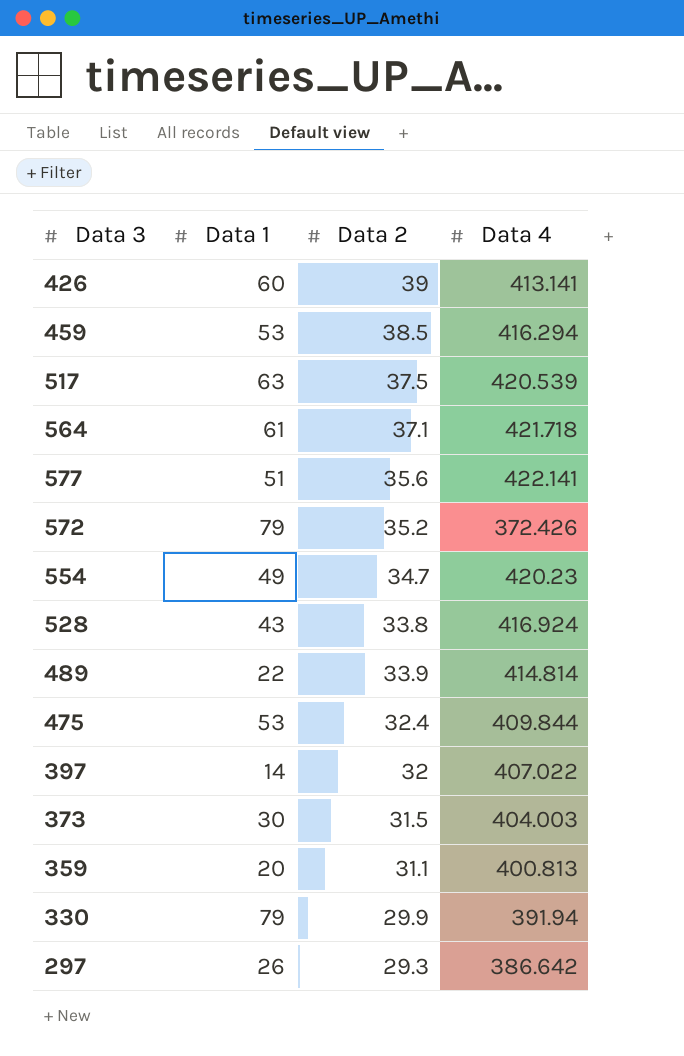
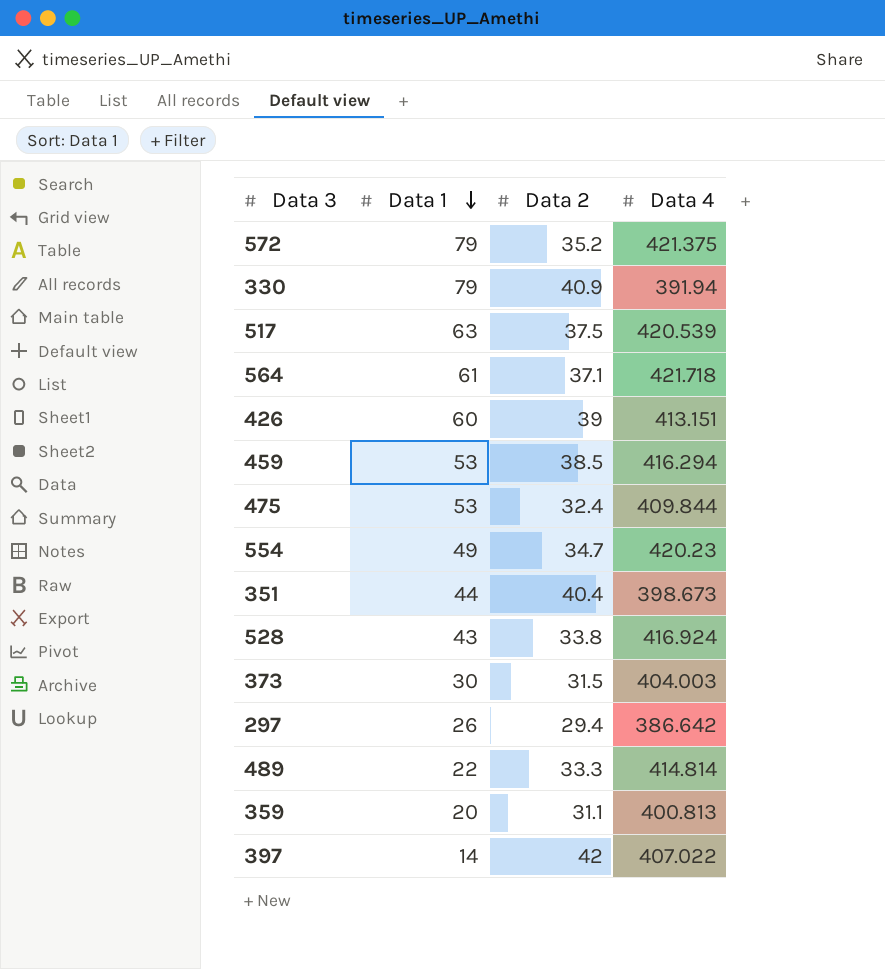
row order: none -> Data 1 descending
row 577: 51 | 35.6 | 422.141 -> none
572 | Data 4: 372.426 -> 421.375
330 | Data 2: 29.9 -> 40.9
426 | Data 4: 413.141 -> 413.151
row 351: none -> 44 | 40.4 | 398.673
297 | Data 2: 29.3 -> 29.4
489 | Data 2: 33.9 -> 33.3
397 | Data 2: 32 -> 42

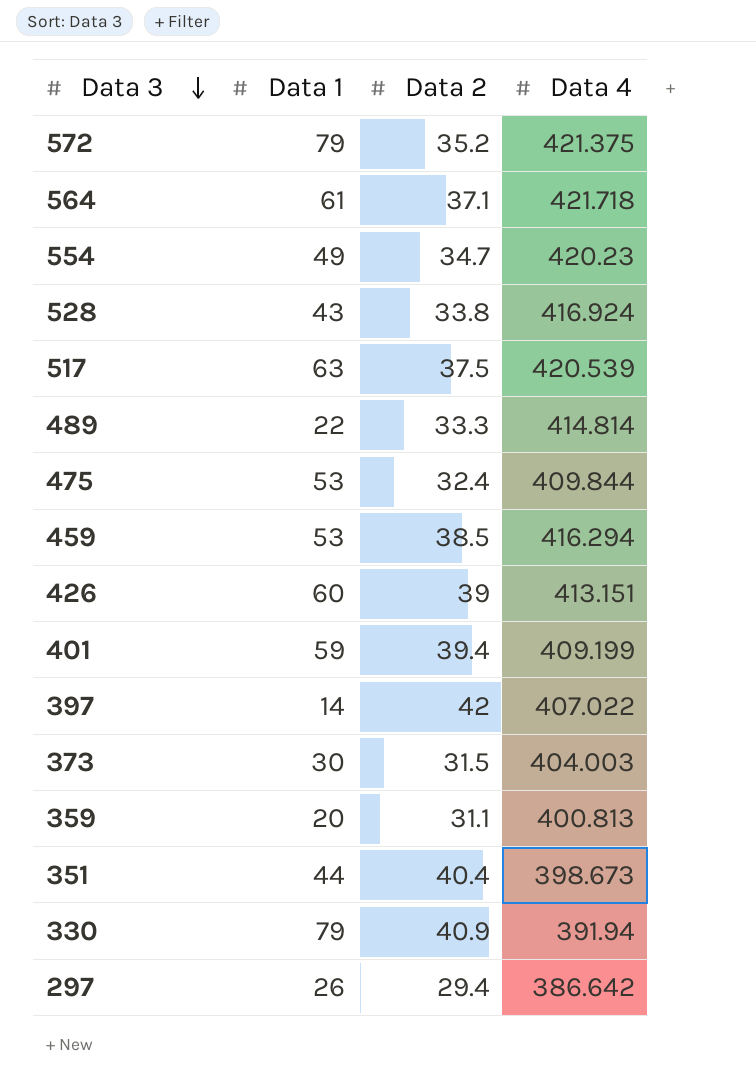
row order: Data 1 descending -> Data 3 descending
row 401: none -> 59 | 39.4 | 409.199

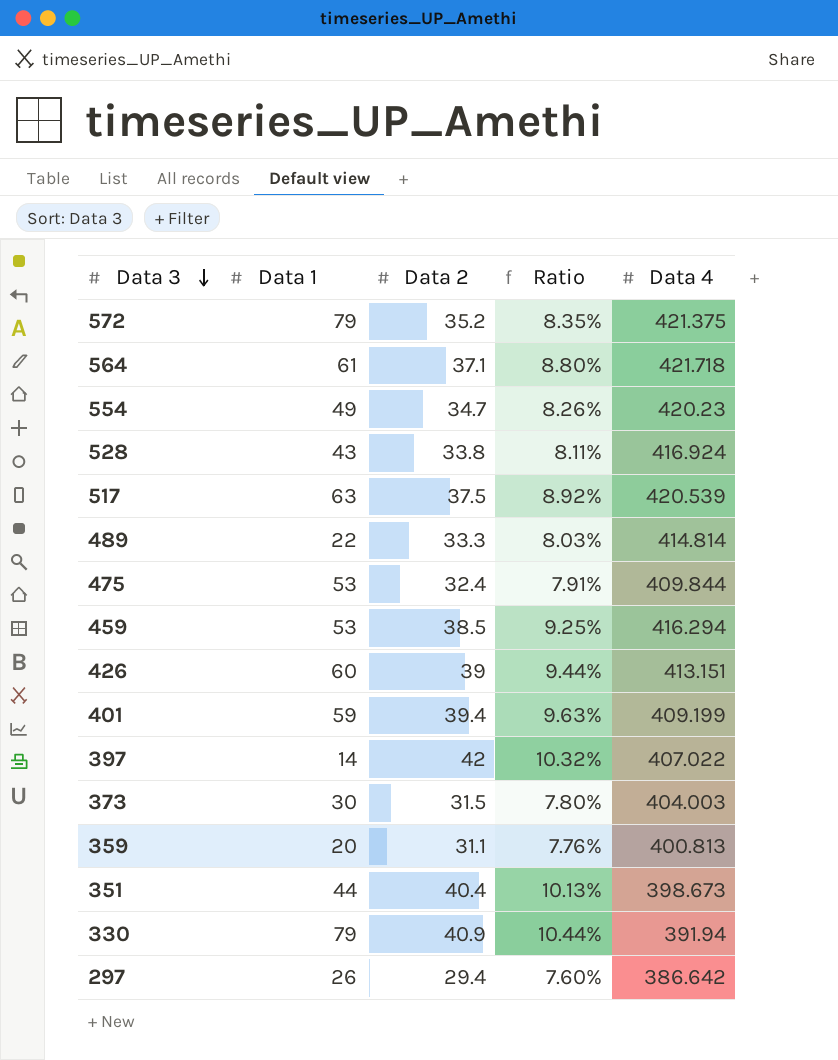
column Ratio | formula: none -> [Data 2] / [Data 4]

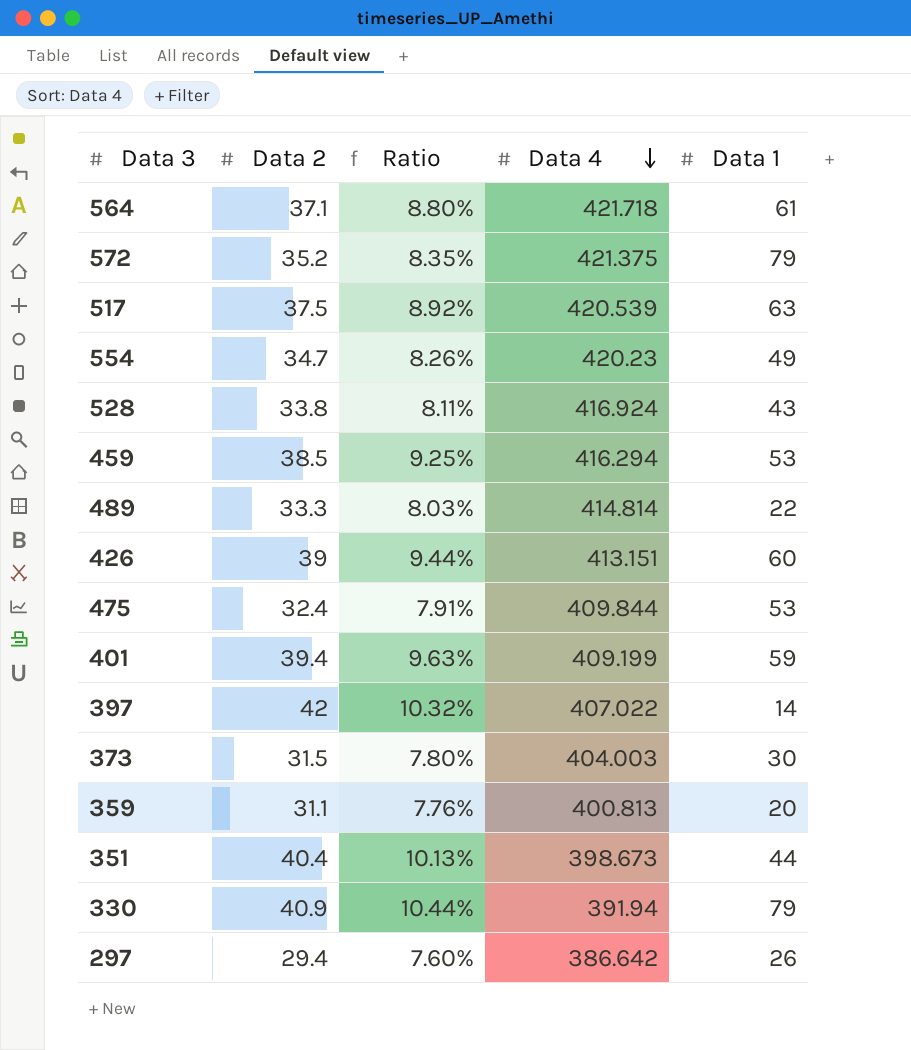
row order: Data 3 descending -> Data 4 descending
column Data 1 | position: 2 -> 5

